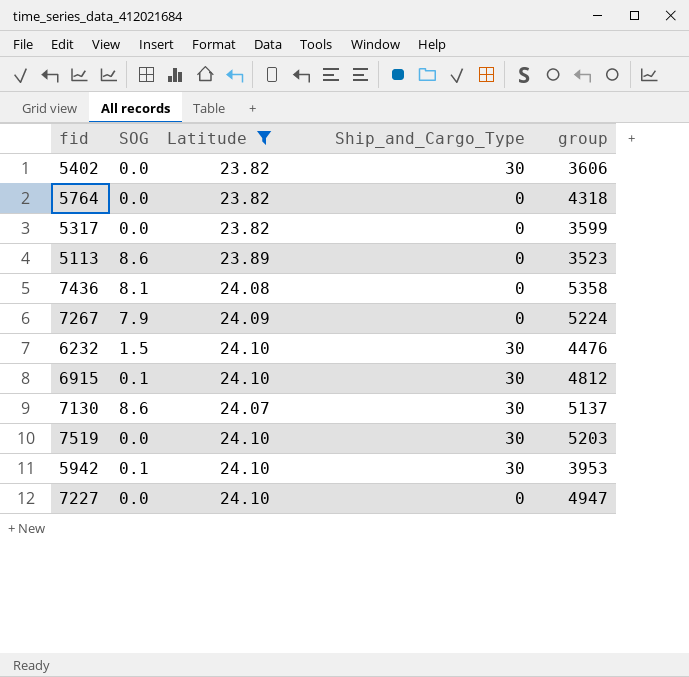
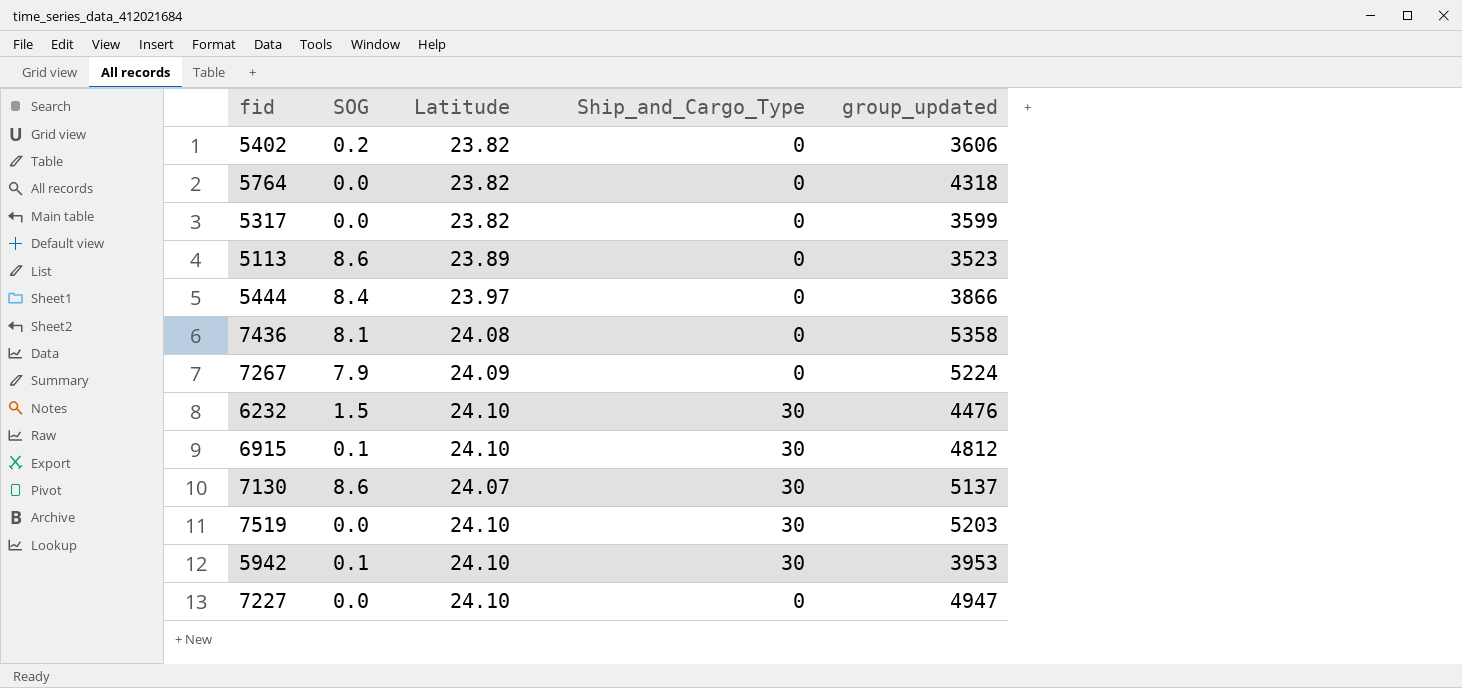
filter: Latitude != 23.97 -> none
column name: group -> group_updated
5402 | SOG: 0.0 -> 0.2
5402 | Ship_and_Cargo_Type: 30 -> 0

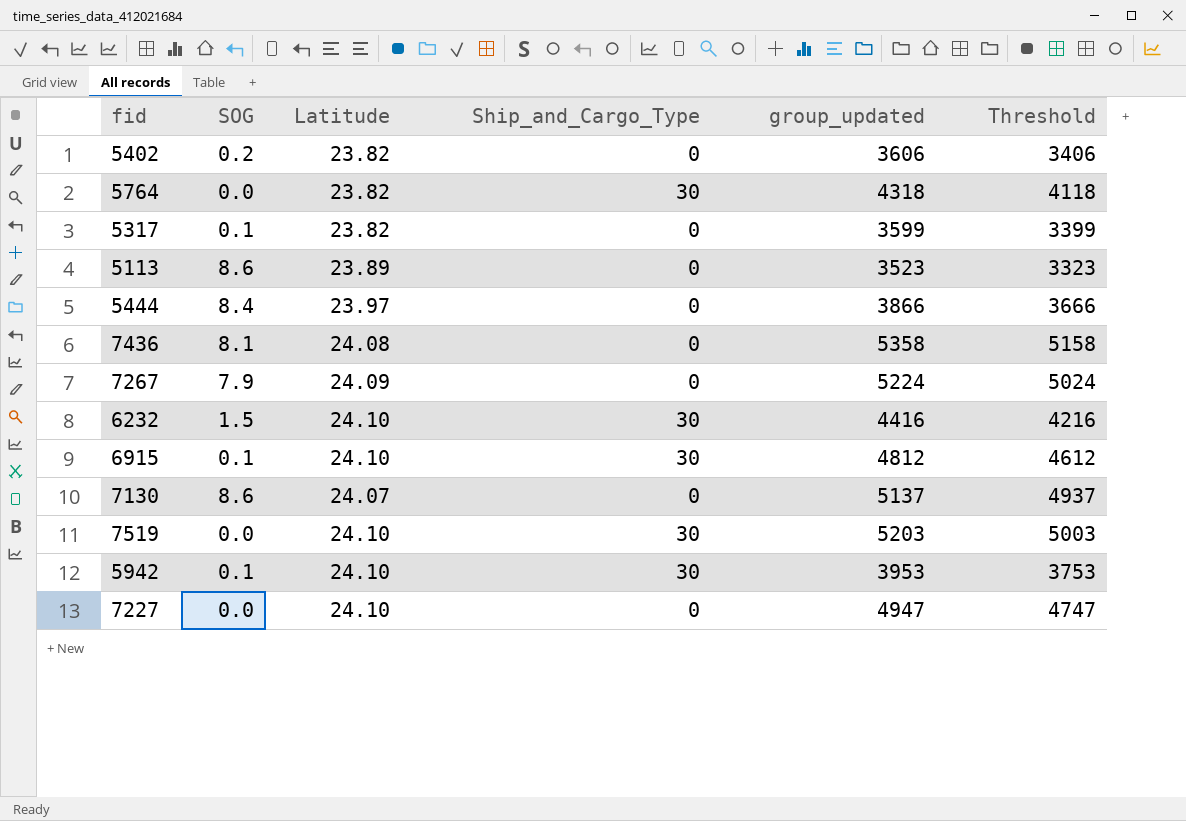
column Threshold | formula: none -> [group_updated] - 200
5764 | Ship_and_Cargo_Type: 0 -> 30
5317 | SOG: 0.0 -> 0.1
6232 | group_updated: 4476 -> 4416
7130 | Ship_and_Cargo_Type: 30 -> 0

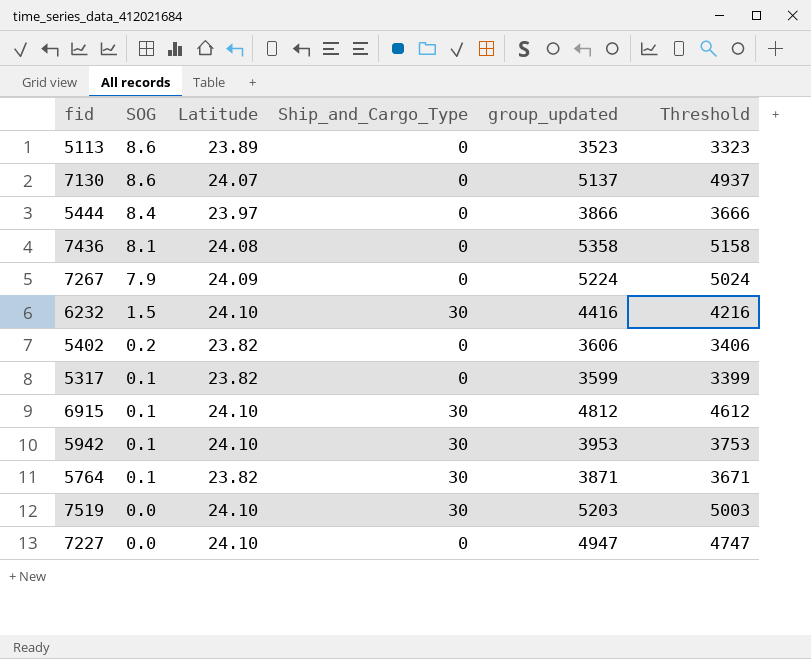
row order: none -> SOG descending
5764 | SOG: 0.0 -> 0.1
5764 | group_updated: 4318 -> 3871
5764 | Threshold: 4118 -> 3671

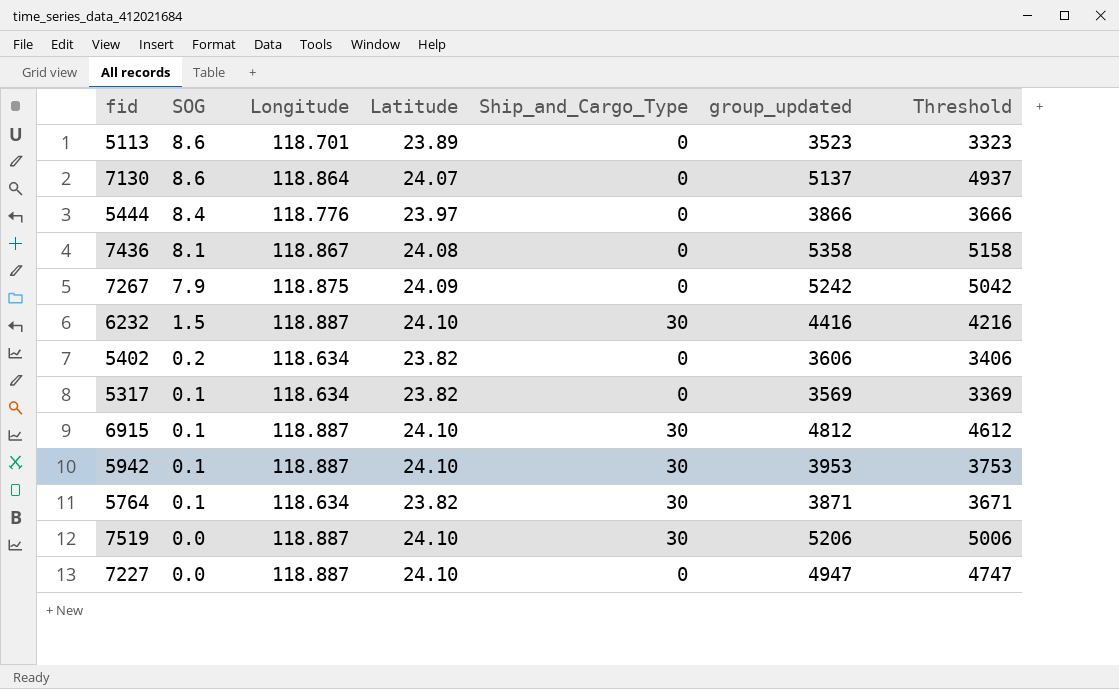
column Longitude | position: none -> 3
7267 | group_updated: 5224 -> 5242
7267 | Threshold: 5024 -> 5042
5317 | group_updated: 3599 -> 3569
5317 | Threshold: 3399 -> 3369
7519 | group_updated: 5203 -> 5206
7519 | Threshold: 5003 -> 5006

